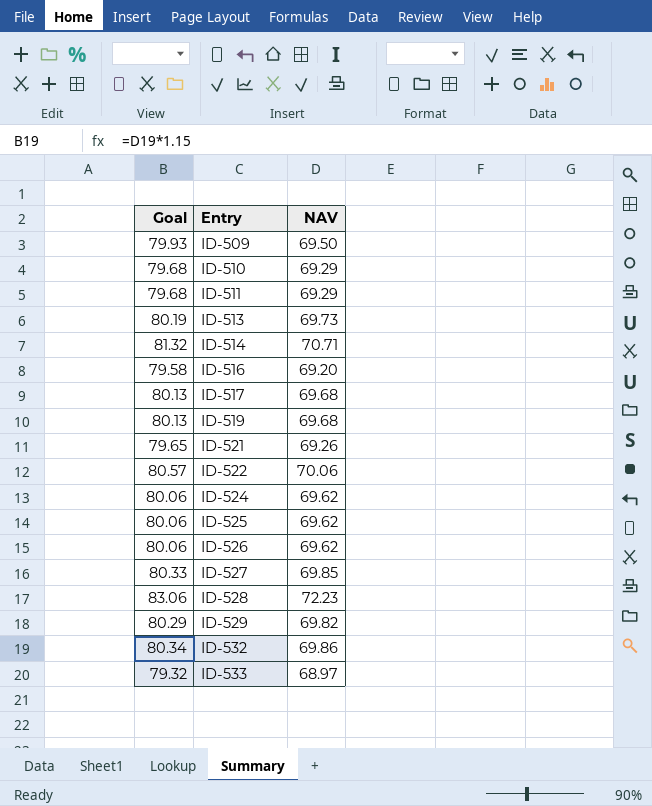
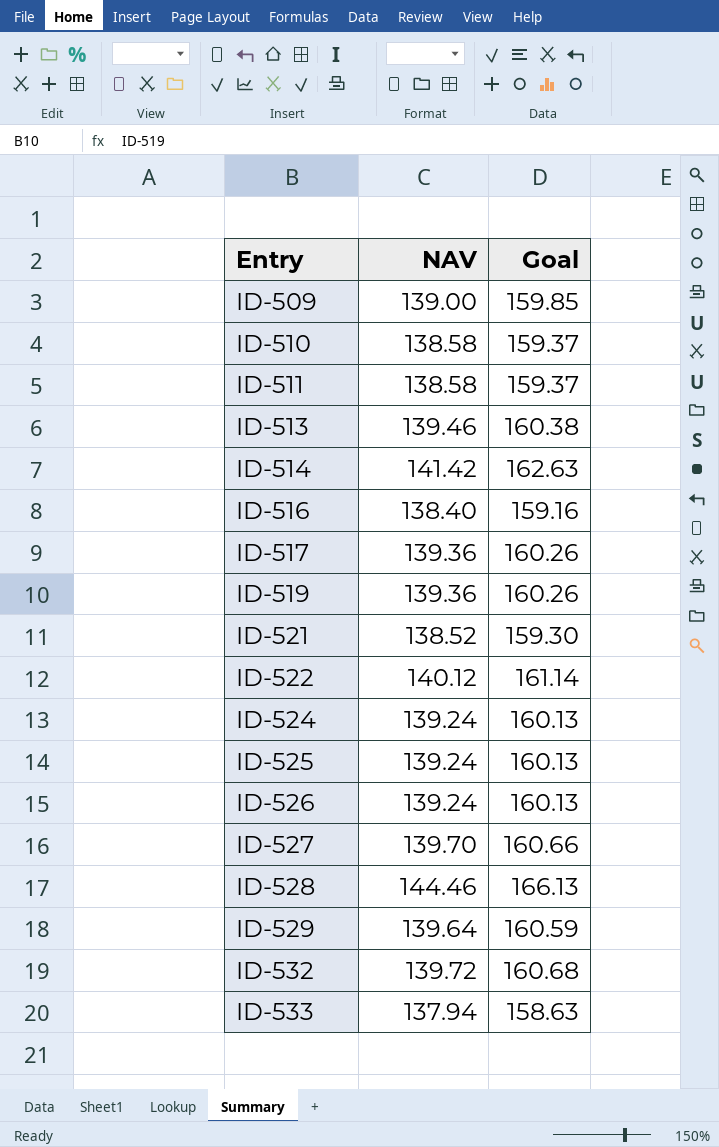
column Goal | position: 1 -> 3
ID-509 | NAV: 69.50 -> 139.00
ID-509 | Goal: 79.93 -> 159.85
ID-510 | NAV: 69.29 -> 138.58
ID-510 | Goal: 79.68 -> 159.37
ID-511 | NAV: 69.29 -> 138.58
ID-511 | Goal: 79.68 -> 159.37
ID-513 | NAV: 69.73 -> 139.46
ID-513 | Goal: 80.19 -> 160.38
ID-514 | NAV: 70.71 -> 141.42
ID-514 | Goal: 81.32 -> 162.63
ID-516 | NAV: 69.20 -> 138.40
ID-516 | Goal: 79.58 -> 159.16
ID-517 | NAV: 69.68 -> 139.36
ID-517 | Goal: 80.13 -> 160.26
ID-519 | NAV: 69.68 -> 139.36
ID-519 | Goal: 80.13 -> 160.26
ID-521 | NAV: 69.26 -> 138.52
ID-521 | Goal: 79.65 -> 159.30
ID-522 | NAV: 70.06 -> 140.12
ID-522 | Goal: 80.57 -> 161.14
ID-524 | NAV: 69.62 -> 139.24
ID-524 | Goal: 80.06 -> 160.13
ID-525 | NAV: 69.62 -> 139.24
ID-525 | Goal: 80.06 -> 160.13
ID-526 | NAV: 69.62 -> 139.24
ID-526 | Goal: 80.06 -> 160.13
ID-527 | NAV: 69.85 -> 139.70
ID-527 | Goal: 80.33 -> 160.66
ID-528 | NAV: 72.23 -> 144.46
ID-528 | Goal: 83.06 -> 166.13
ID-529 | NAV: 69.82 -> 139.64
ID-529 | Goal: 80.29 -> 160.59
ID-532 | NAV: 69.86 -> 139.72
ID-532 | Goal: 80.34 -> 160.68
ID-533 | NAV: 68.97 -> 137.94
ID-533 | Goal: 79.32 -> 158.63

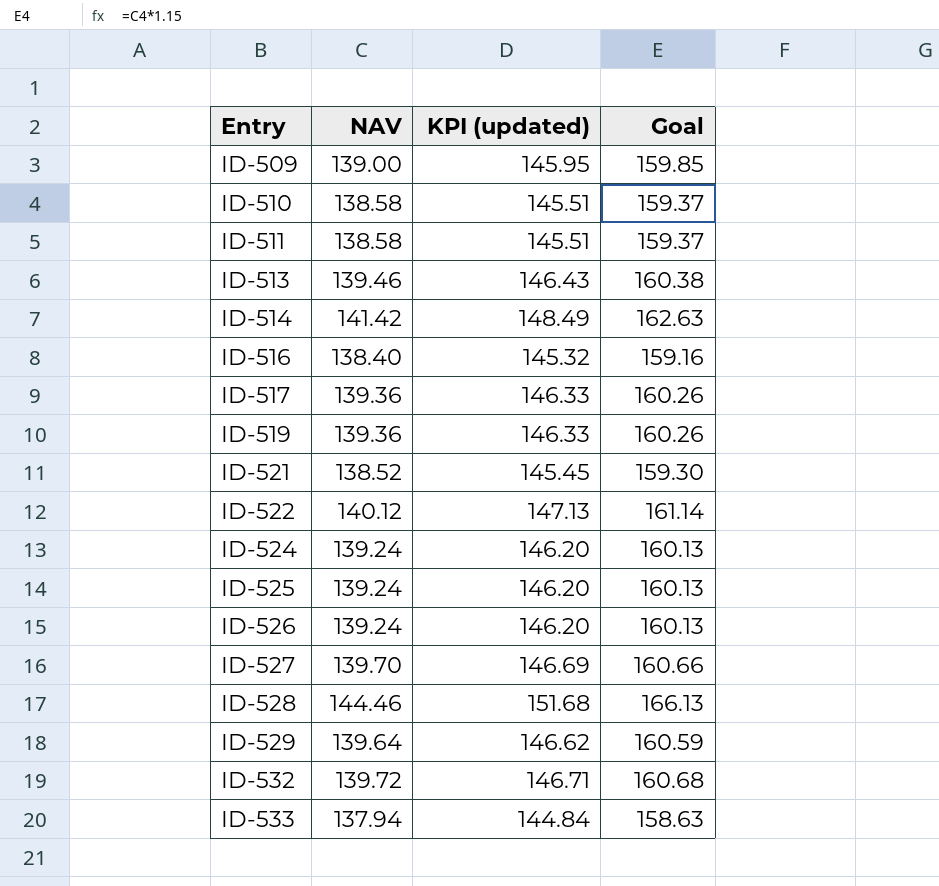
column KPI (updated) | formula: none -> [NAV] * 1.05

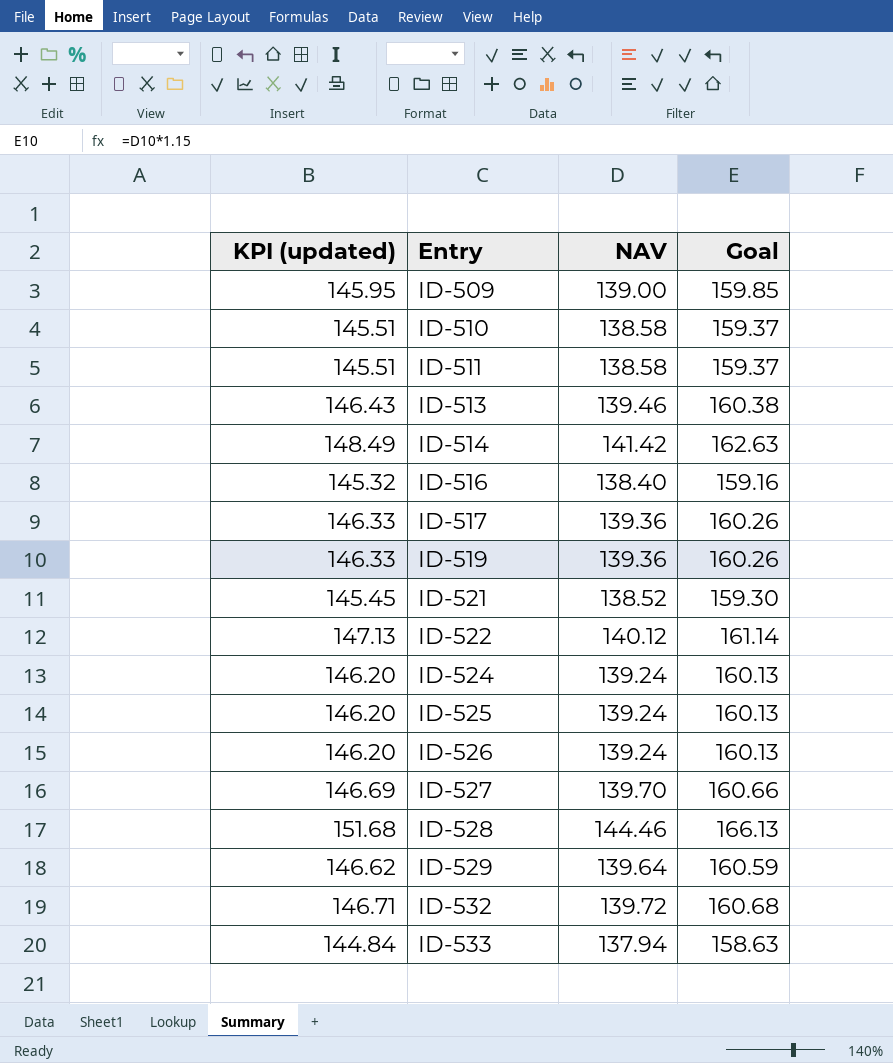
column KPI (updated) | position: 3 -> 1

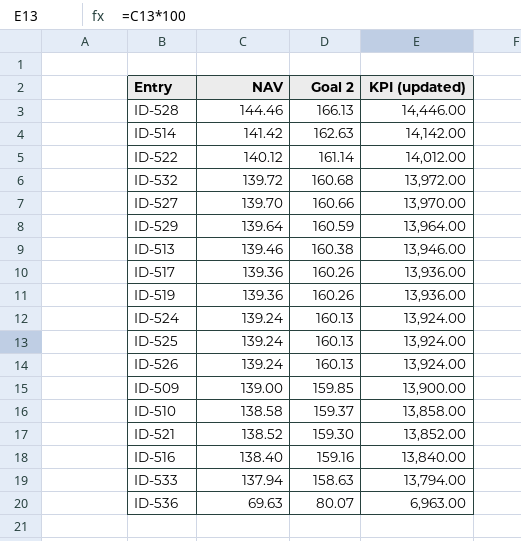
row order: Entry ascending -> NAV descending
column name: Goal -> Goal 2
column KPI (updated) | formula: [NAV] * 1.05 -> [NAV] * 100
column KPI (updated) | position: 1 -> 4
row ID-511: 145.51 | 138.58 | 159.37 -> none
row ID-536: none -> 69.63 | 80.07 | 6,963.00

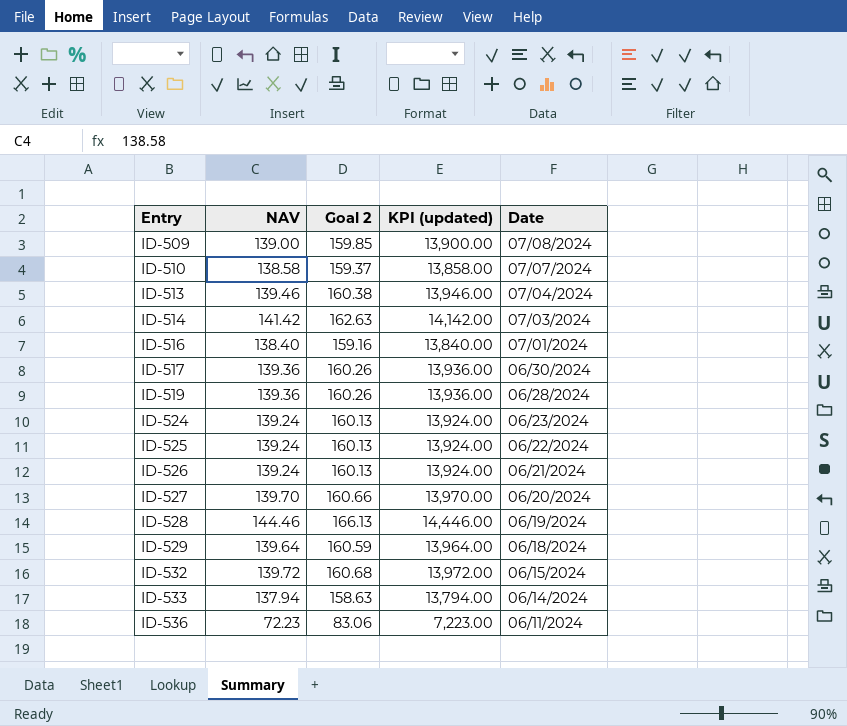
row order: NAV descending -> Entry ascending
column Date | position: none -> 5
row ID-522: 140.12 | 161.14 | 14,012.00 -> none
row ID-521: 138.52 | 159.30 | 13,852.00 -> none
ID-536 | NAV: 69.63 -> 72.23
ID-536 | Goal 2: 80.07 -> 83.06
ID-536 | KPI (updated): 6,963.00 -> 7,223.00

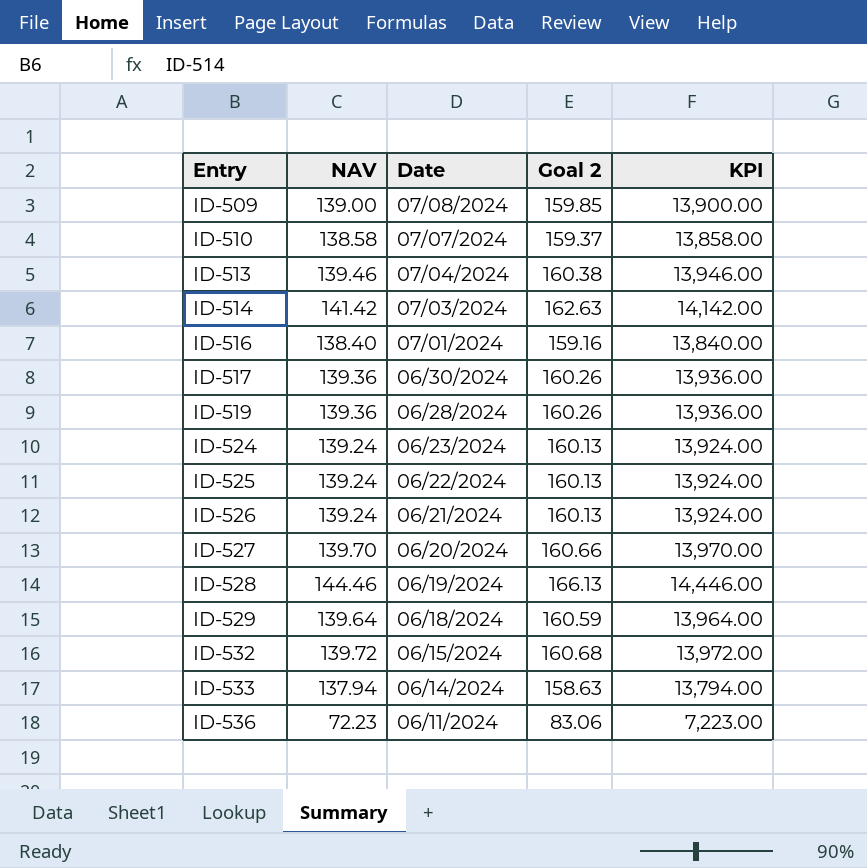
column Date | position: 5 -> 3
column name: KPI (updated) -> KPI

